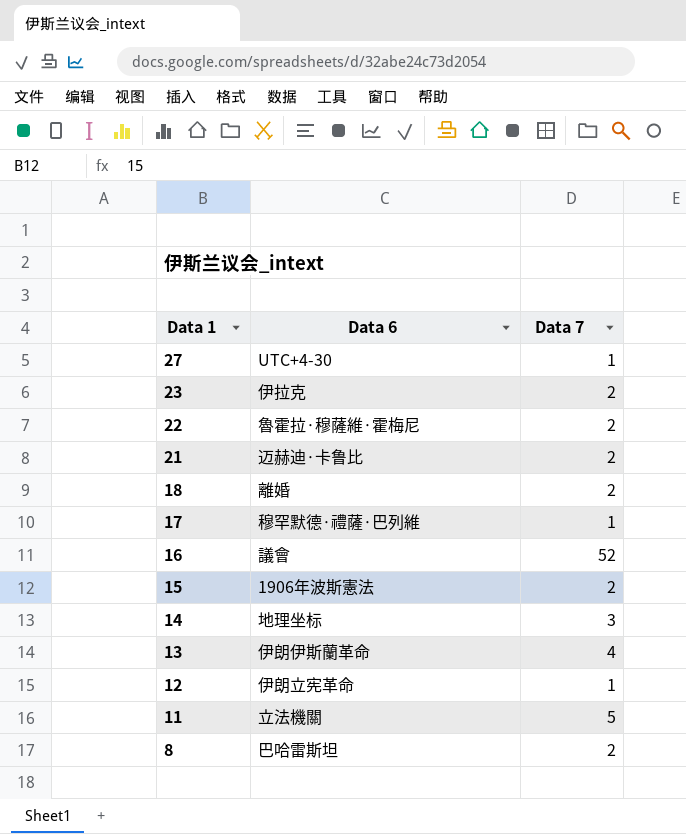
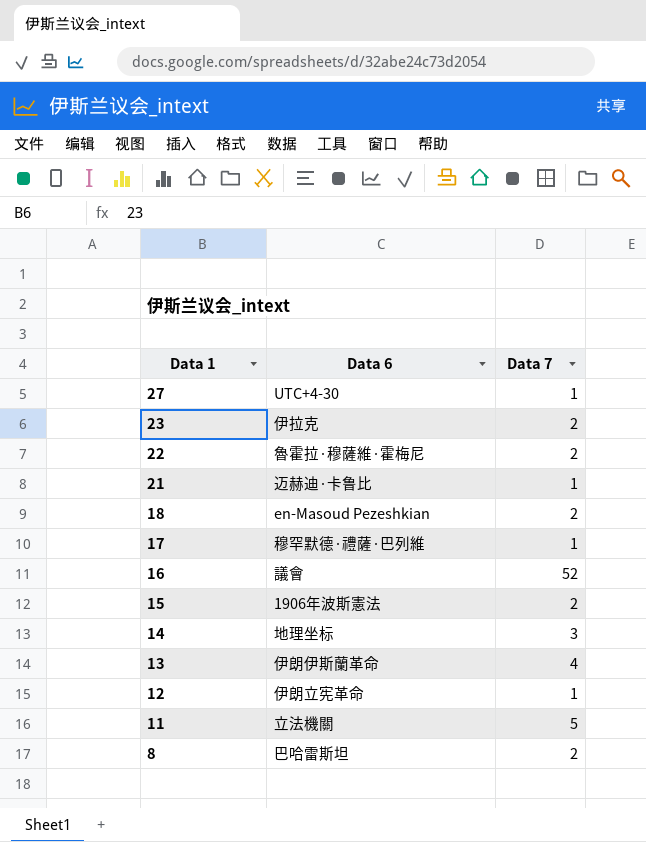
21 | Data 7: 2 -> 1
18 | Data 6: 離婚 -> en-Masoud Pezeshkian

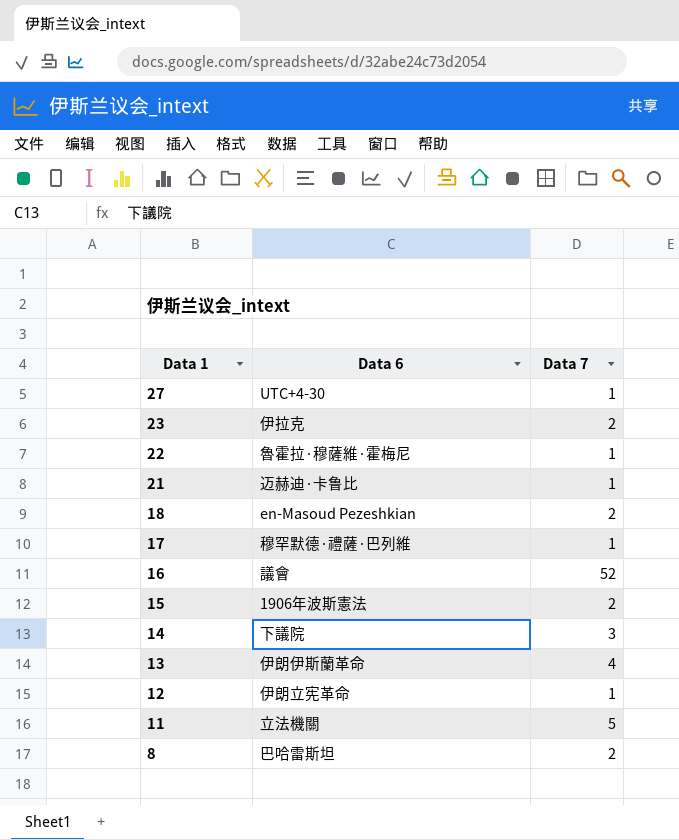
22 | Data 7: 2 -> 1
14 | Data 6: 地理坐标 -> 下議院

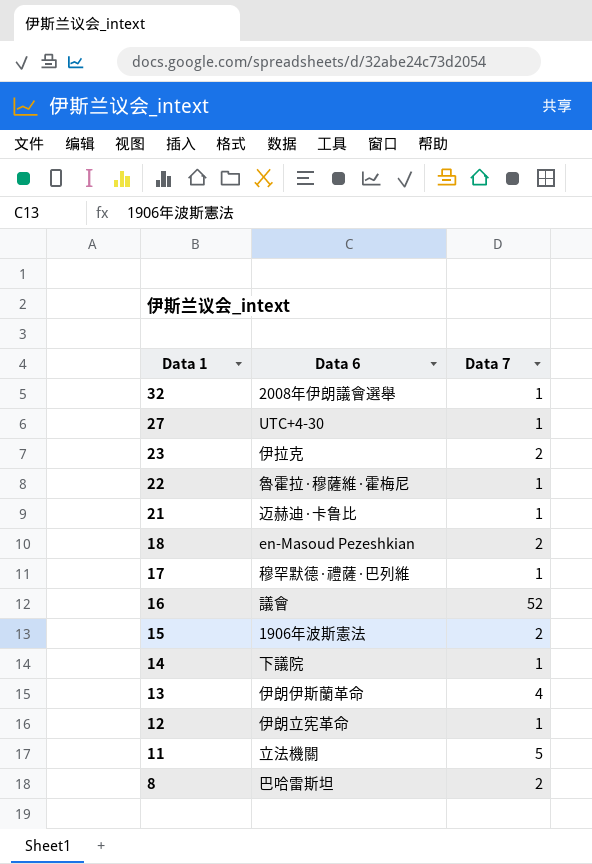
row 32: none -> 2008年伊朗議會選舉 | 1
14 | Data 7: 3 -> 1

